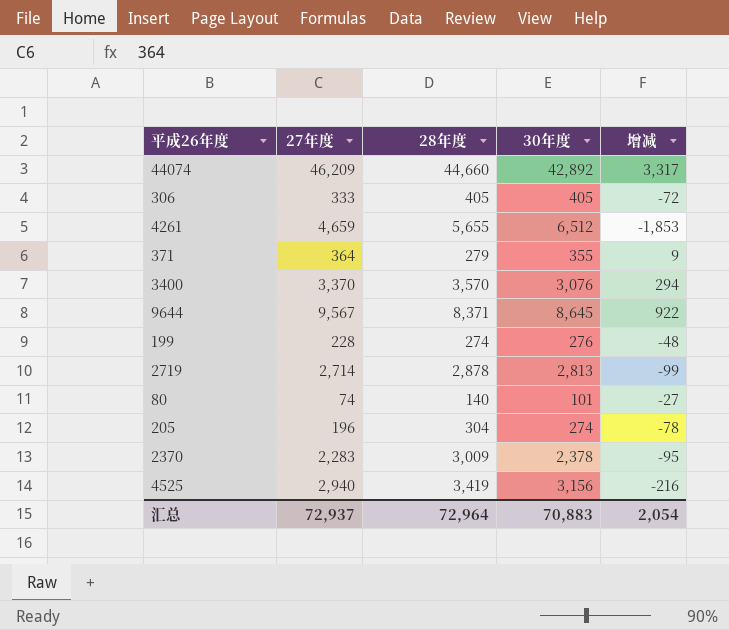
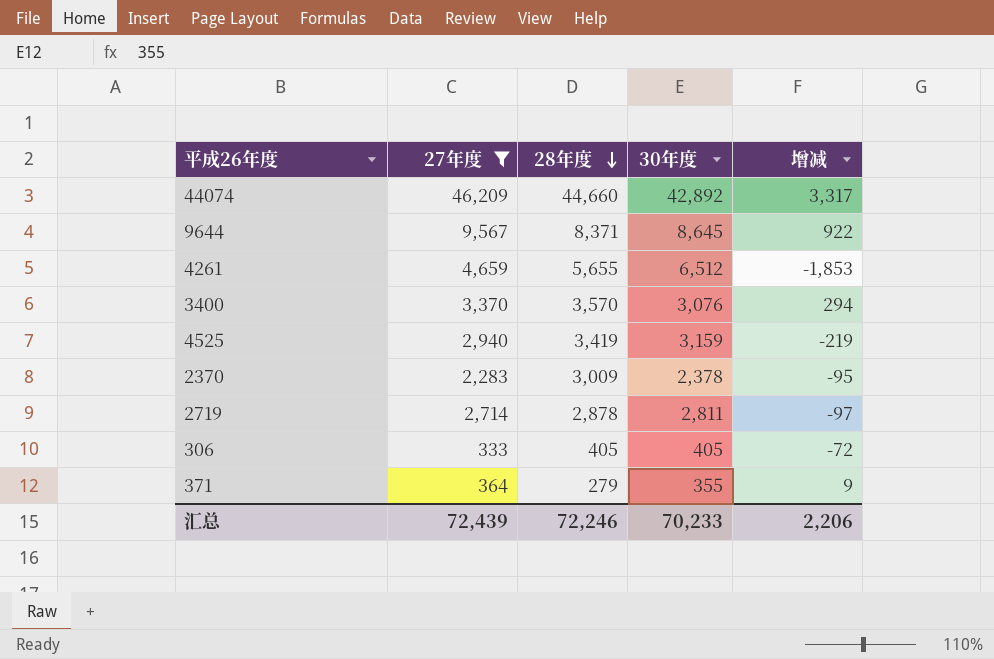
filter: none -> 27年度 >= 333
row order: none -> 28年度 descending
4525 | 30年度: 3,156 -> 3,159
4525 | 增减: -216 -> -219
2719 | 30年度: 2,813 -> 2,811
2719 | 增减: -99 -> -97
汇总 | 27年度: 72,937 -> 72,439
汇总 | 28年度: 72,964 -> 72,246
汇总 | 30年度: 70,883 -> 70,233
汇总 | 增减: 2,054 -> 2,206

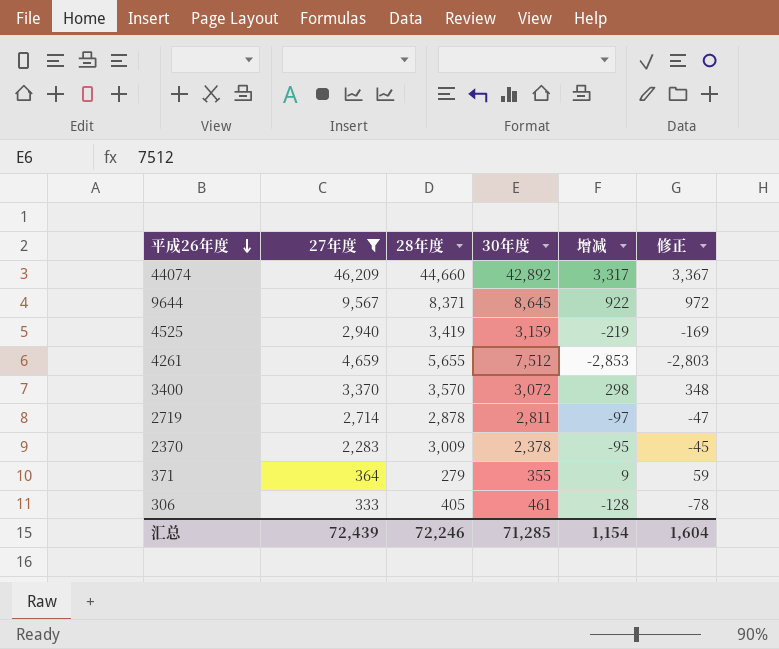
row order: 28年度 descending -> 平成26年度 descending
column 修正 | formula: none -> [增减] + 50
4261 | 30年度: 6,512 -> 7,512
4261 | 增减: -1,853 -> -2,853
3400 | 30年度: 3,076 -> 3,072
3400 | 增减: 294 -> 298
306 | 30年度: 405 -> 461
306 | 增减: -72 -> -128
汇总 | 30年度: 70,233 -> 71,285
汇总 | 增减: 2,206 -> 1,154

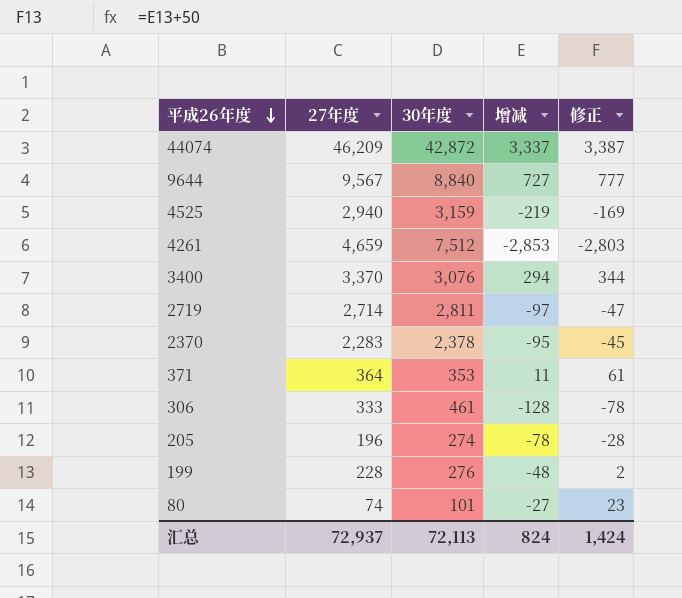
filter: 27年度 >= 333 -> none
column 28年度 | position: 3 -> none
44074 | 30年度: 42,892 -> 42,872
44074 | 增减: 3,317 -> 3,337
44074 | 修正: 3,367 -> 3,387
9644 | 30年度: 8,645 -> 8,840
9644 | 增减: 922 -> 727
9644 | 修正: 972 -> 777
3400 | 30年度: 3,072 -> 3,076
3400 | 增减: 298 -> 294
3400 | 修正: 348 -> 344
371 | 30年度: 355 -> 353
371 | 增减: 9 -> 11
371 | 修正: 59 -> 61
汇总 | 27年度: 72,439 -> 72,937
汇总 | 30年度: 71,285 -> 72,113
汇总 | 增减: 1,154 -> 824
汇总 | 修正: 1,604 -> 1,424

